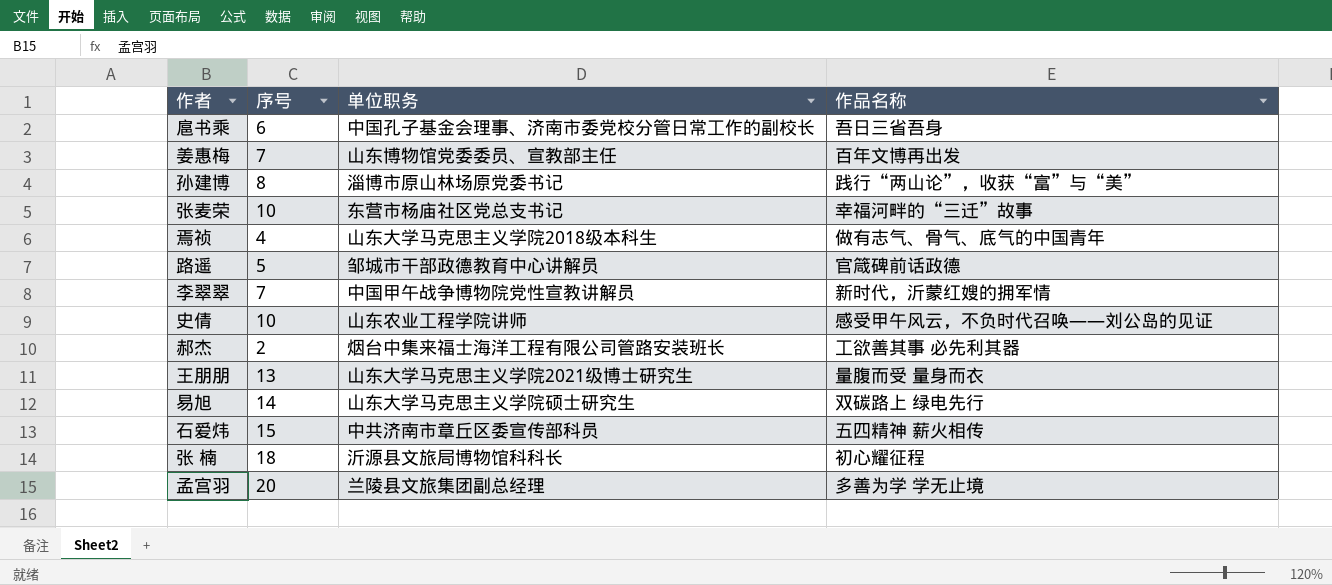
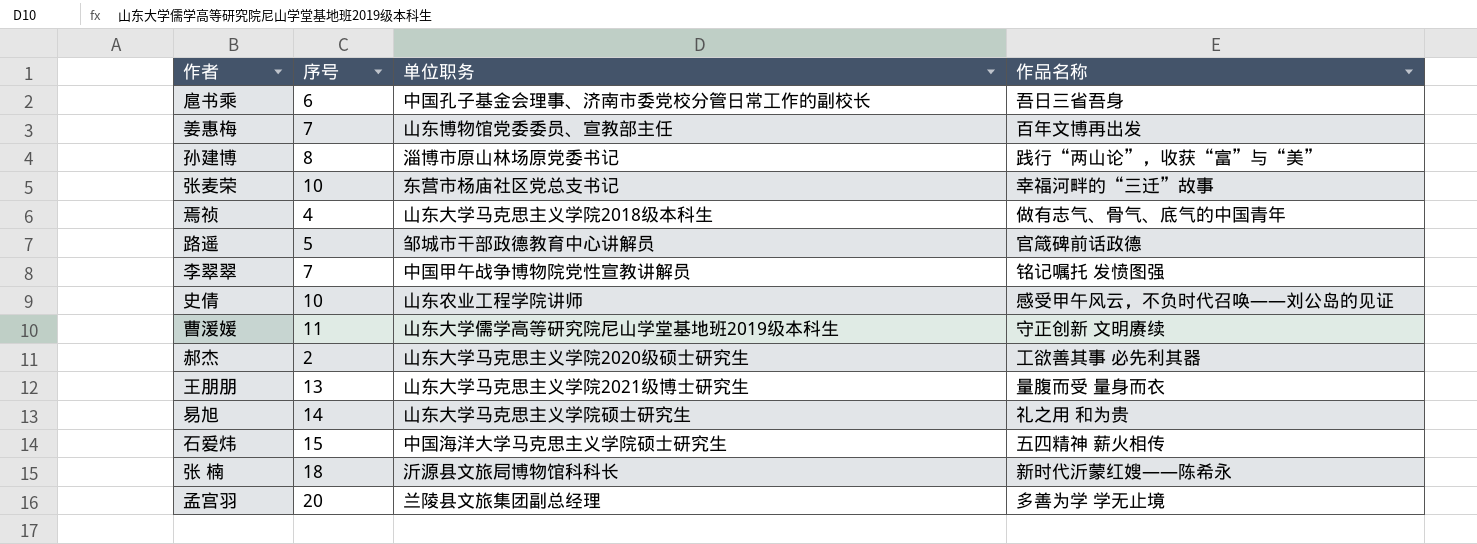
李翠翠 | 作品名称: 新时代，沂蒙红嫂的拥军情 -> 铭记嘱托 发愤图强
row 曹湲媛: none -> 11 | 山东大学儒学高等研究院尼山学堂基地班2019级本科生 | 守正创新 文明赓续
郝杰 | 单位职务: 烟台中集来福士海洋工程有限公司管路安装班长 -> 山东大学马克思主义学院2020级硕士研究生
易旭 | 作品名称: 双碳路上 绿电先行 -> 礼之用 和为贵
石爱炜 | 单位职务: 中共济南市章丘区委宣传部科员 -> 中国海洋大学马克思主义学院硕士研究生
张 楠 | 作品名称: 初心耀征程 -> 新时代沂蒙红嫂——陈希永

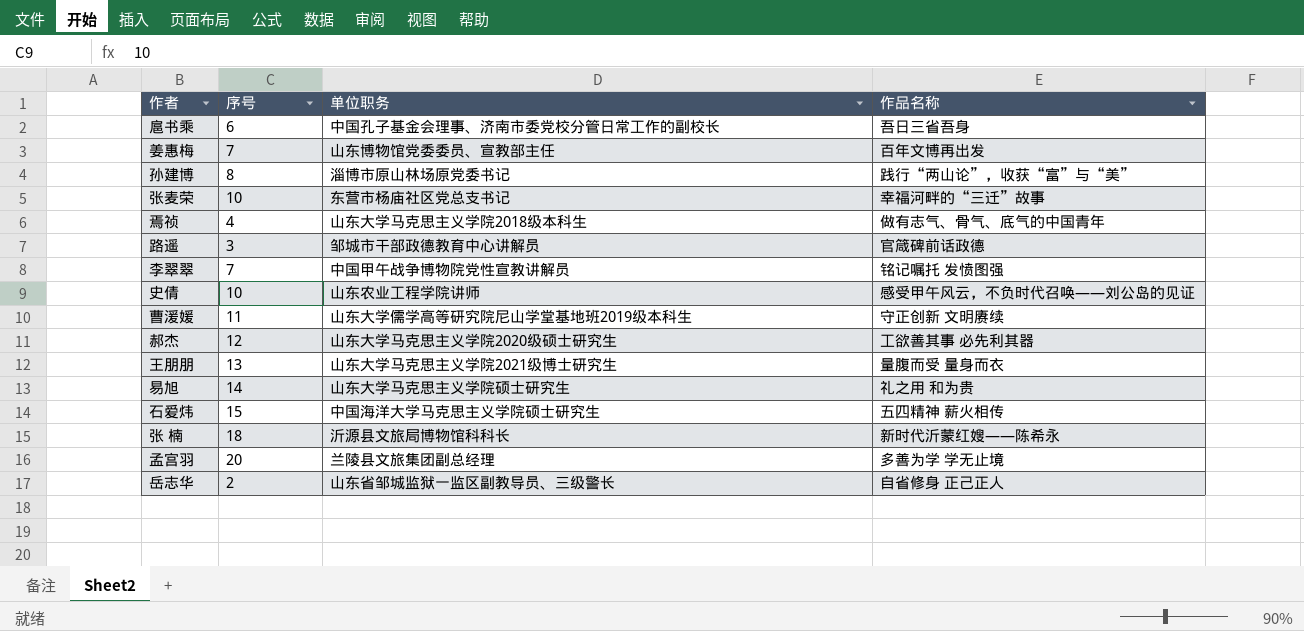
路遥 | 序号: 5 -> 3
郝杰 | 序号: 2 -> 12
row 岳志华: none -> 2 | 山东省邹城监狱一监区副教导员、三级警长 | 自省修身 正己正人

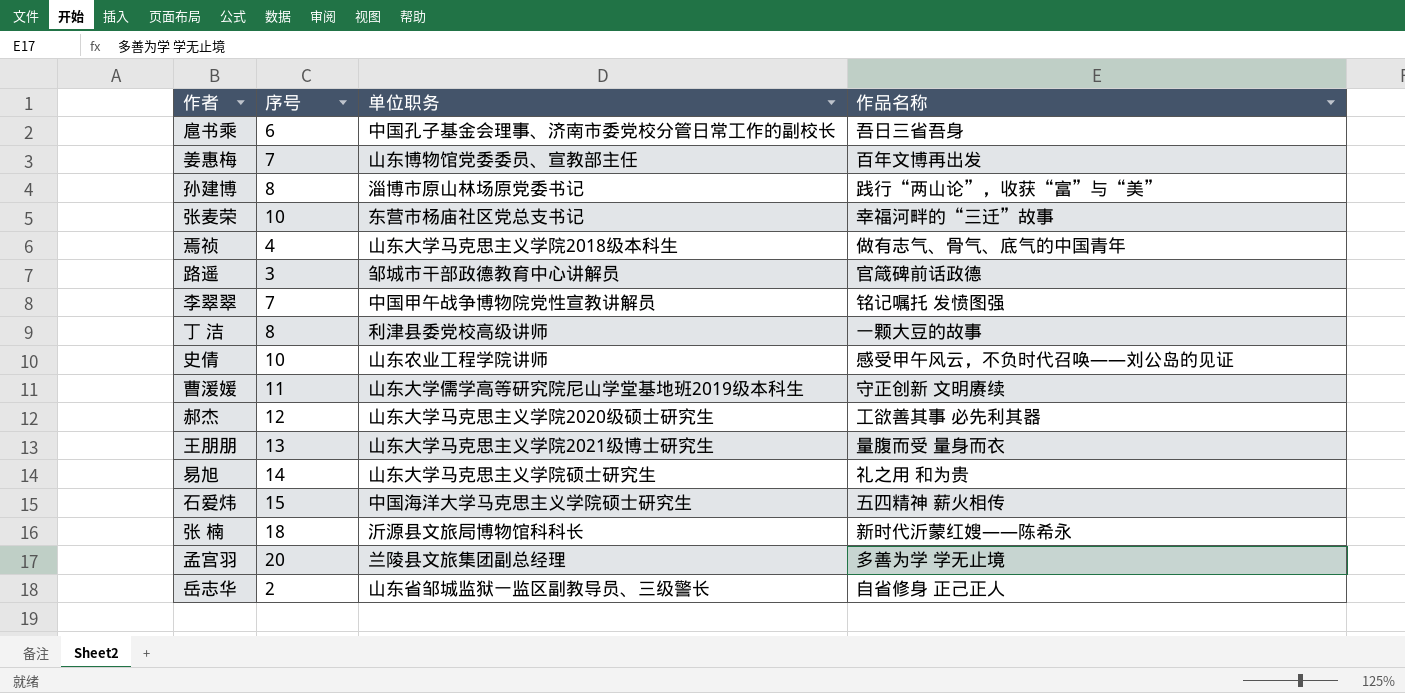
row 丁 洁: none -> 8 | 利津县委党校高级讲师 | 一颗大豆的故事

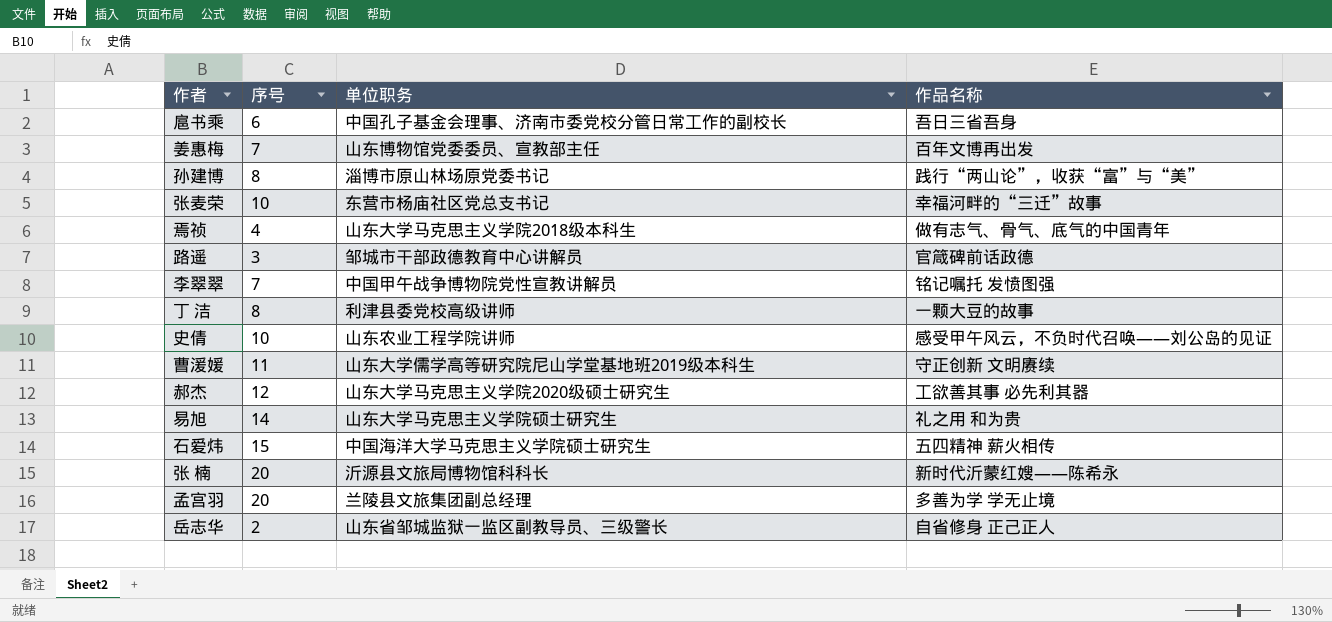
row 王朋朋: 13 | 山东大学马克思主义学院2021级博士研究生 | 量腹而受 量身而衣 -> none
张 楠 | 序号: 18 -> 20

